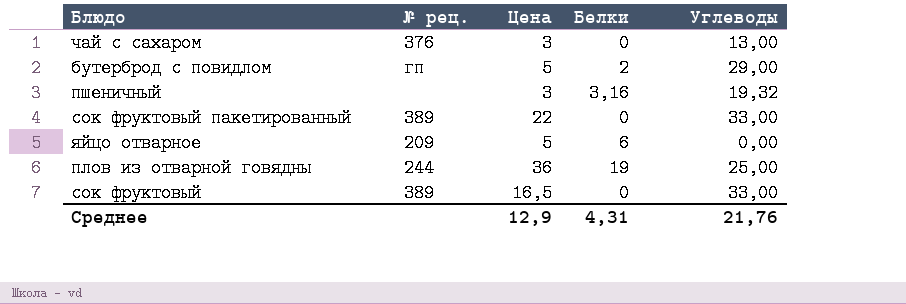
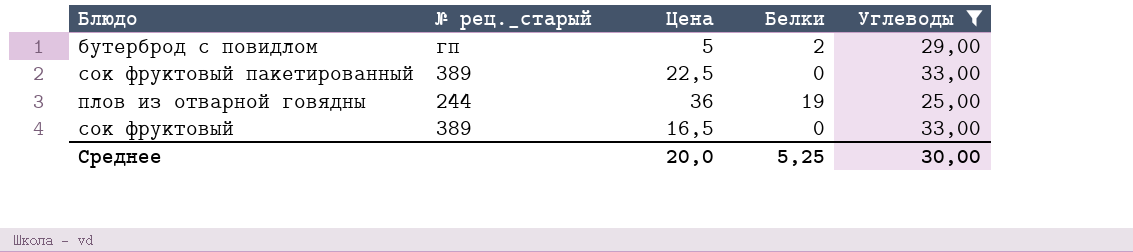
filter: none -> Углеводы >= 25,00
column name: № рец. -> № рец._старый
сок фруктовый пакетированный | Цена: 22 -> 22,5
Среднее | Цена: 12,9 -> 20,0
Среднее | Белки: 4,31 -> 5,25
Среднее | Углеводы: 21,76 -> 30,00

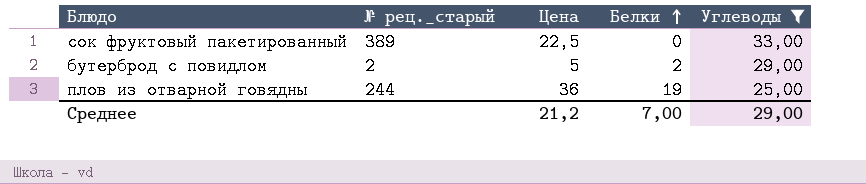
row order: none -> Белки ascending
row сок фруктовый: 389 | 16,5 | 0 | 33,00 -> none
бутерброд с повидлом | № рец._старый: гп -> 2
Среднее | Цена: 20,0 -> 21,2
Среднее | Белки: 5,25 -> 7,00
Среднее | Углеводы: 30,00 -> 29,00

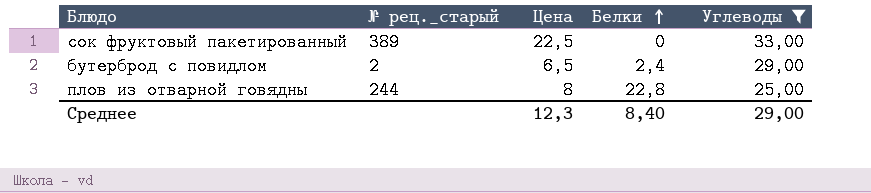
бутерброд с повидлом | Цена: 5 -> 6,5
бутерброд с повидлом | Белки: 2 -> 2,4
плов из отварной говядны | Цена: 36 -> 8
плов из отварной говядны | Белки: 19 -> 22,8
Среднее | Цена: 21,2 -> 12,3
Среднее | Белки: 7,00 -> 8,40

